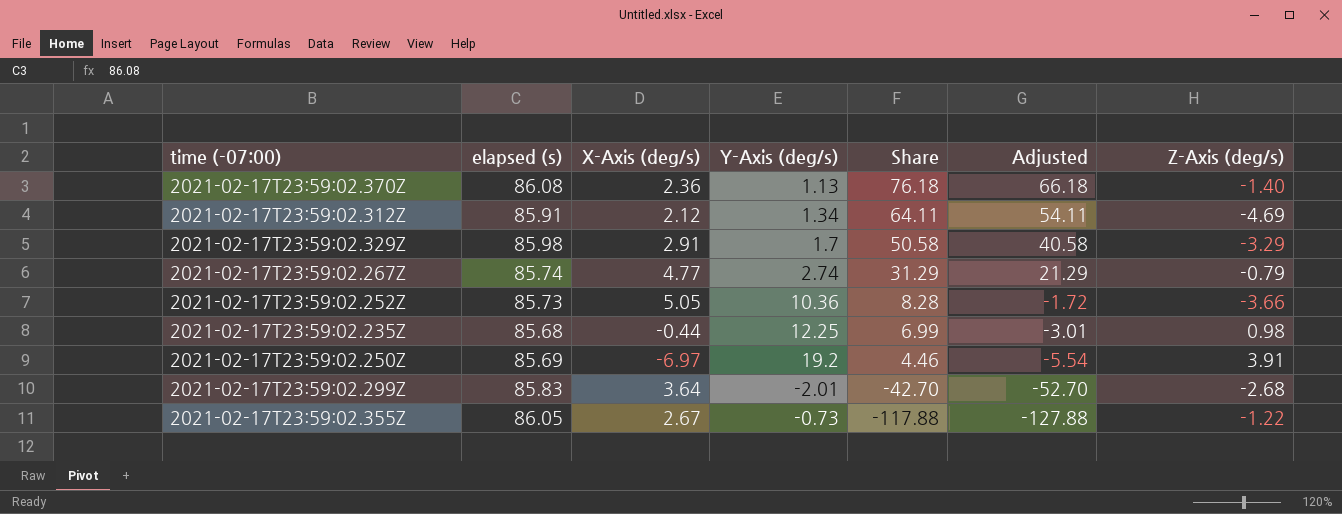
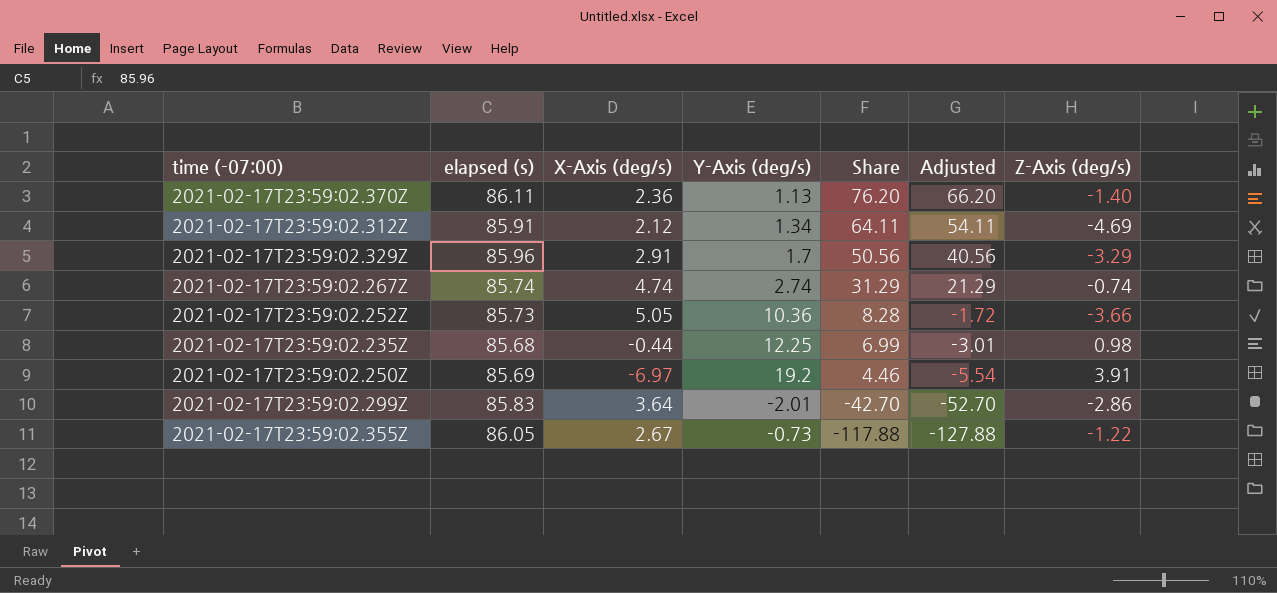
2021-02-17T23:59:02.370Z | elapsed (s): 86.08 -> 86.11
2021-02-17T23:59:02.370Z | Share: 76.18 -> 76.20
2021-02-17T23:59:02.370Z | Adjusted: 66.18 -> 66.20
2021-02-17T23:59:02.329Z | elapsed (s): 85.98 -> 85.96
2021-02-17T23:59:02.329Z | Share: 50.58 -> 50.56
2021-02-17T23:59:02.329Z | Adjusted: 40.58 -> 40.56
2021-02-17T23:59:02.267Z | X-Axis (deg/s): 4.77 -> 4.74
2021-02-17T23:59:02.267Z | Z-Axis (deg/s): -0.79 -> -0.74
2021-02-17T23:59:02.299Z | Z-Axis (deg/s): -2.68 -> -2.86

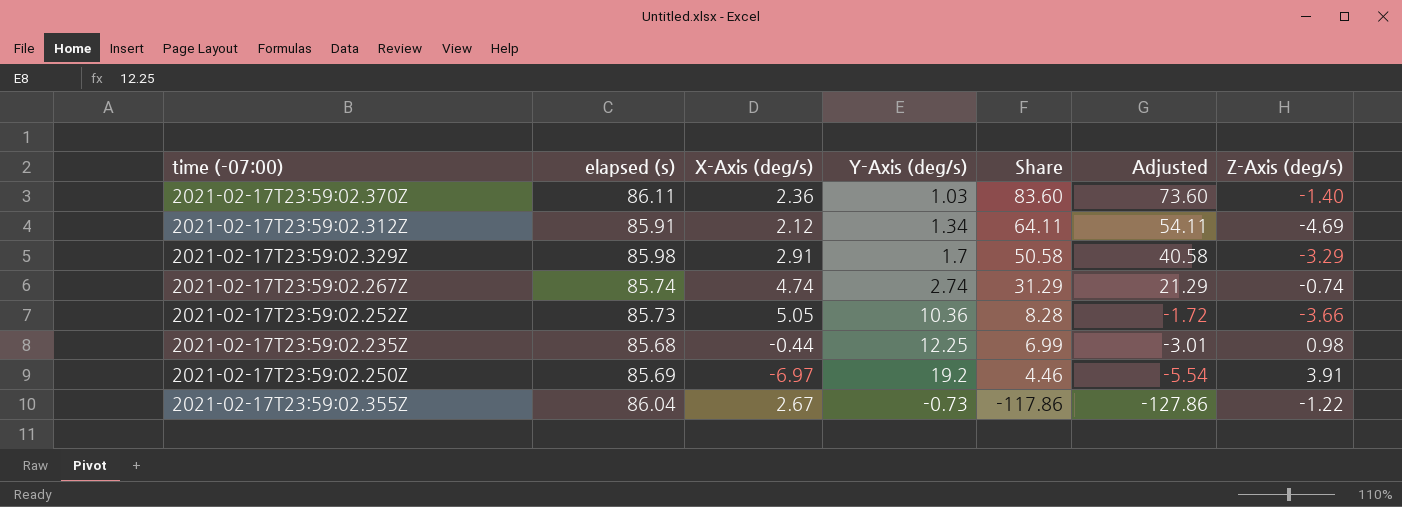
row 2021-02-17T23:59:02.299Z: 85.83 | 3.64 | -2.01 | -42.70 | -52.70 | -2.86 -> none
2021-02-17T23:59:02.370Z | Y-Axis (deg/s): 1.13 -> 1.03
2021-02-17T23:59:02.370Z | Share: 76.20 -> 83.60
2021-02-17T23:59:02.370Z | Adjusted: 66.20 -> 73.60
2021-02-17T23:59:02.329Z | elapsed (s): 85.96 -> 85.98
2021-02-17T23:59:02.329Z | Share: 50.56 -> 50.58
2021-02-17T23:59:02.329Z | Adjusted: 40.56 -> 40.58
2021-02-17T23:59:02.355Z | elapsed (s): 86.05 -> 86.04
2021-02-17T23:59:02.355Z | Share: -117.88 -> -117.86
2021-02-17T23:59:02.355Z | Adjusted: -127.88 -> -127.86

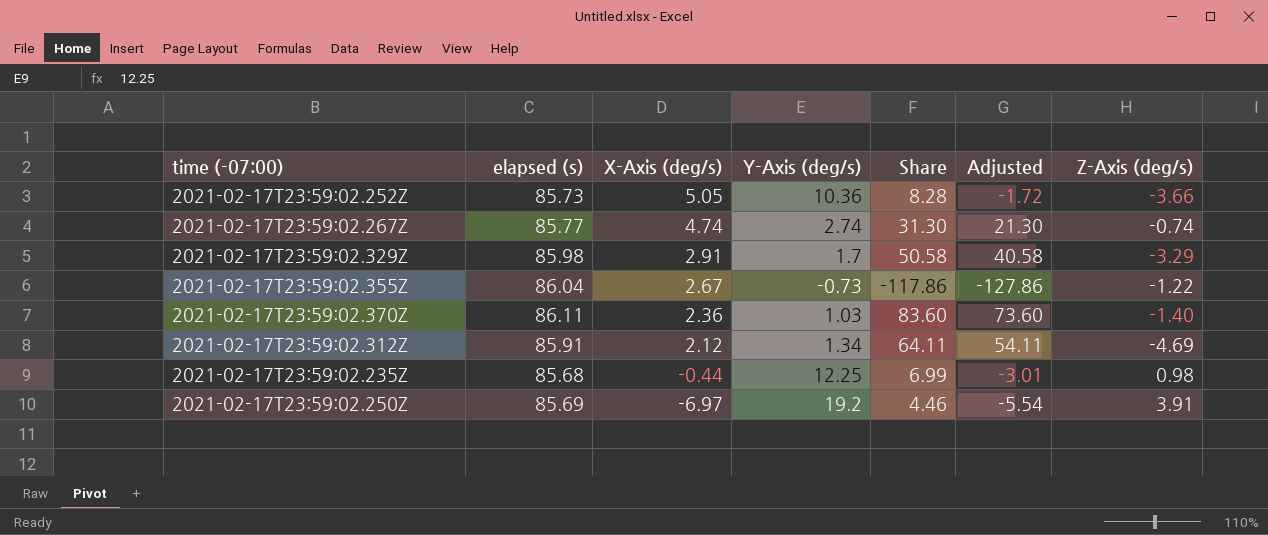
row order: Share descending -> X-Axis (deg/s) descending
2021-02-17T23:59:02.267Z | elapsed (s): 85.74 -> 85.77
2021-02-17T23:59:02.267Z | Share: 31.29 -> 31.30
2021-02-17T23:59:02.267Z | Adjusted: 21.29 -> 21.30

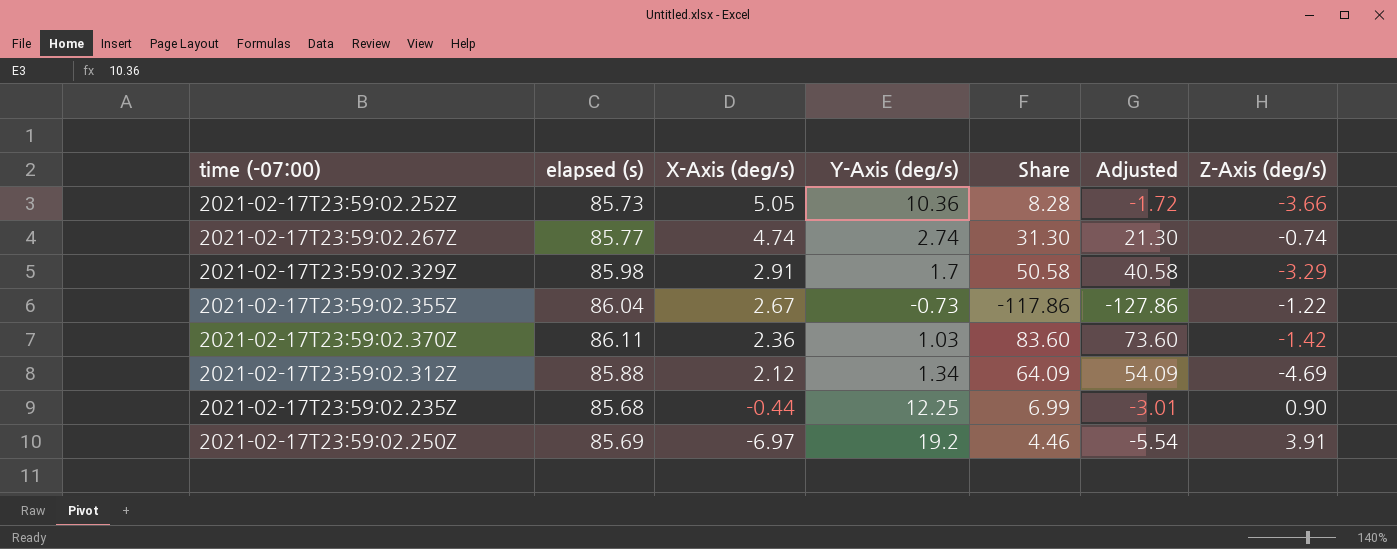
2021-02-17T23:59:02.370Z | Z-Axis (deg/s): -1.40 -> -1.42
2021-02-17T23:59:02.312Z | elapsed (s): 85.91 -> 85.88
2021-02-17T23:59:02.312Z | Share: 64.11 -> 64.09
2021-02-17T23:59:02.312Z | Adjusted: 54.11 -> 54.09
2021-02-17T23:59:02.235Z | Z-Axis (deg/s): 0.98 -> 0.90

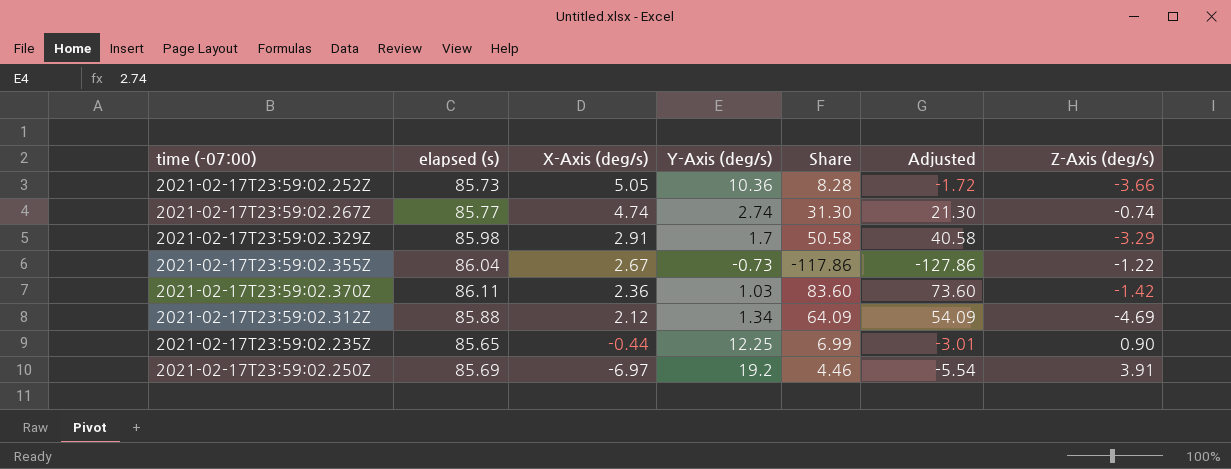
2021-02-17T23:59:02.235Z | elapsed (s): 85.68 -> 85.65

